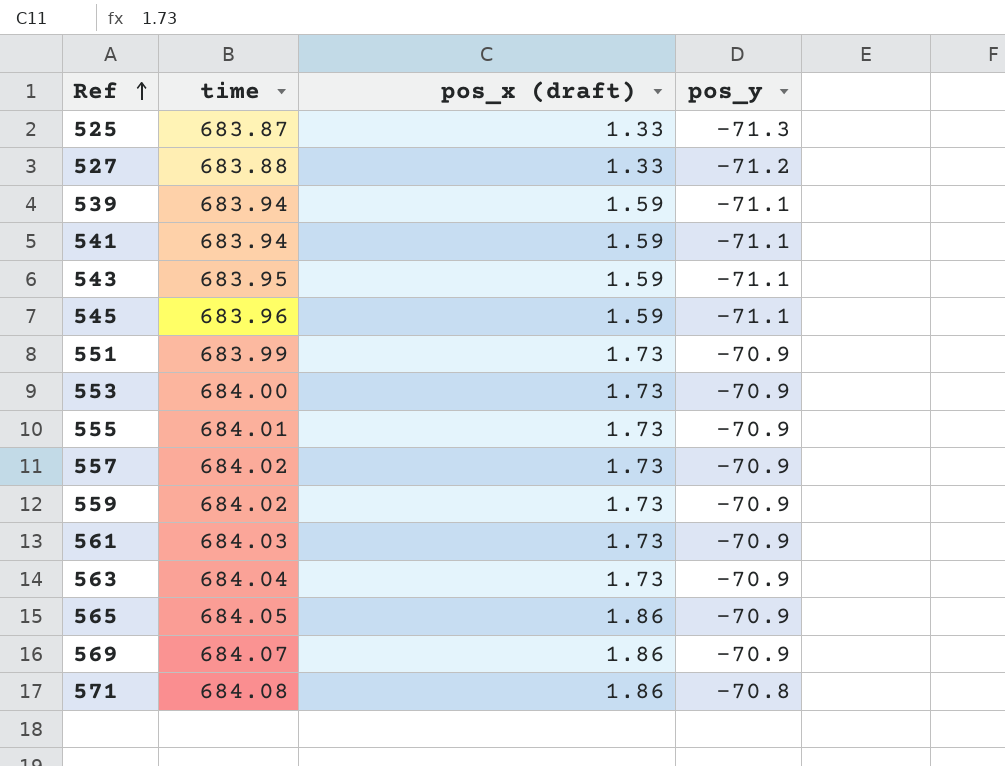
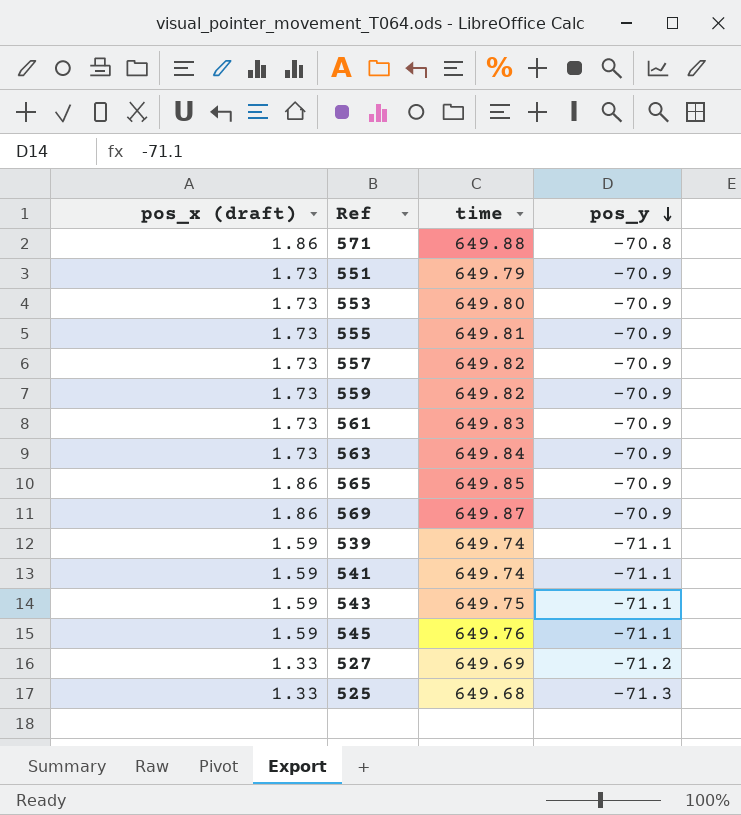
row order: Ref ascending -> pos_y descending
column pos_x (draft) | position: 3 -> 1
571 | time: 684.08 -> 649.88
551 | time: 683.99 -> 649.79
553 | time: 684.00 -> 649.80
555 | time: 684.01 -> 649.81
557 | time: 684.02 -> 649.82
559 | time: 684.02 -> 649.82
561 | time: 684.03 -> 649.83
563 | time: 684.04 -> 649.84
565 | time: 684.05 -> 649.85
569 | time: 684.07 -> 649.87
539 | time: 683.94 -> 649.74
541 | time: 683.94 -> 649.74
543 | time: 683.95 -> 649.75
545 | time: 683.96 -> 649.76
527 | time: 683.88 -> 649.69
525 | time: 683.87 -> 649.68

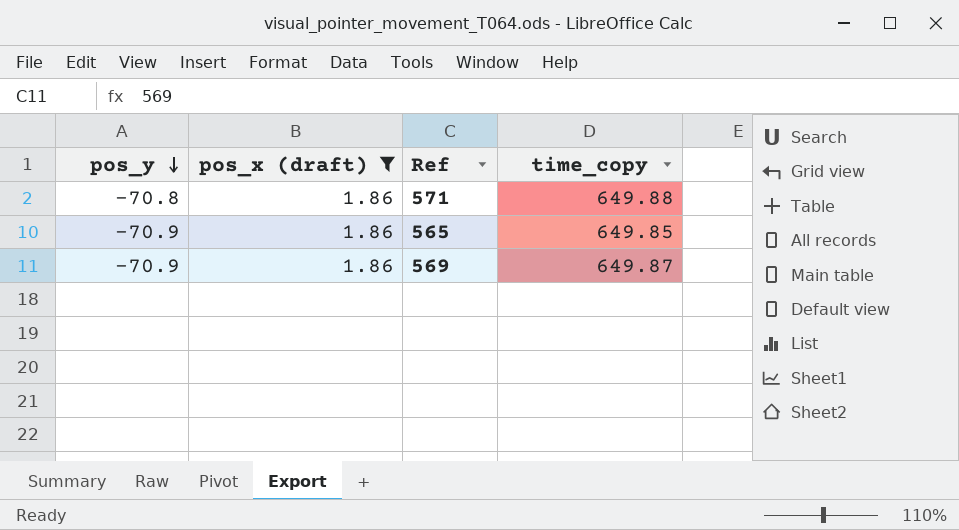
filter: none -> pos_x (draft) = 1.86
column pos_y | position: 4 -> 1
column name: time -> time_copy

